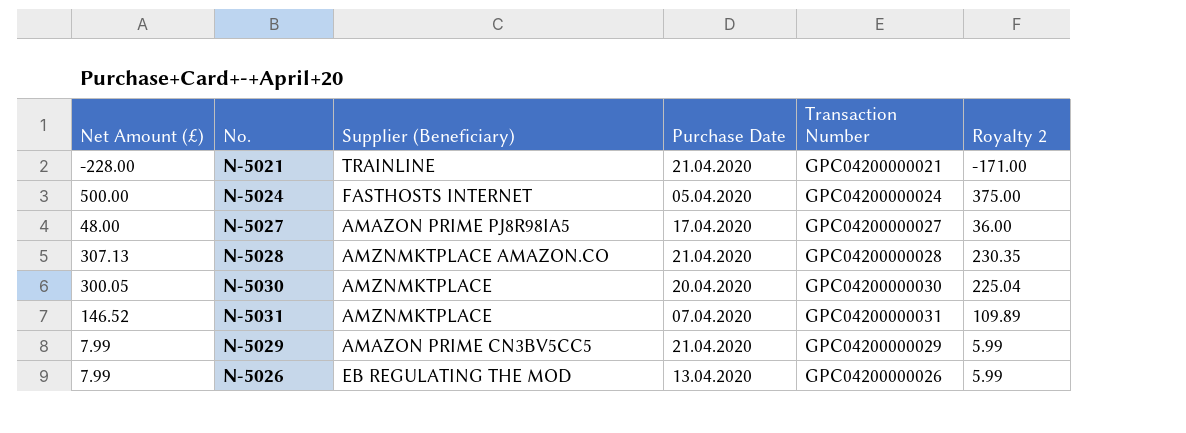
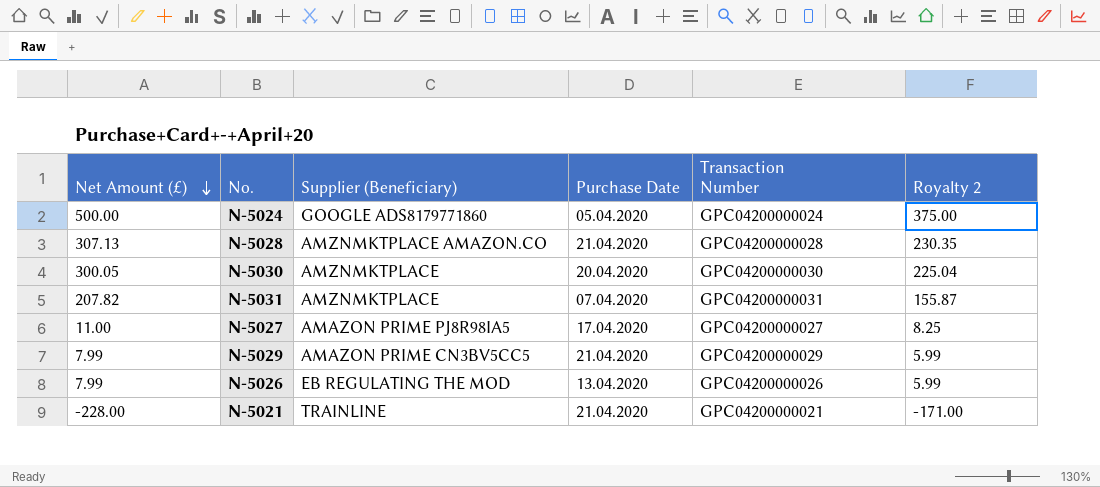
row order: none -> Net Amount (£) descending
N-5024 | Supplier (Beneficiary): FASTHOSTS INTERNET -> GOOGLE ADS8179771860
N-5031 | Net Amount (£): 146.52 -> 207.82
N-5031 | Royalty 2: 109.89 -> 155.87
N-5027 | Net Amount (£): 48.00 -> 11.00
N-5027 | Royalty 2: 36.00 -> 8.25

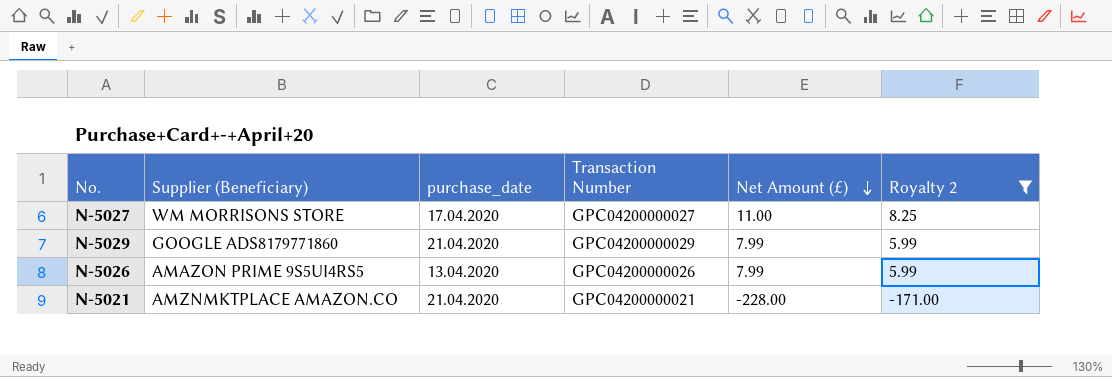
filter: none -> Royalty 2 <= 8.25
column name: Purchase Date -> purchase_date
column Net Amount (£) | position: 1 -> 5
N-5027 | Supplier (Beneficiary): AMAZON PRIME PJ8R98IA5 -> WM MORRISONS STORE
N-5029 | Supplier (Beneficiary): AMAZON PRIME CN3BV5CC5 -> GOOGLE ADS8179771860
N-5026 | Supplier (Beneficiary): EB REGULATING THE MOD -> AMAZON PRIME 9S5UI4RS5
N-5021 | Supplier (Beneficiary): TRAINLINE -> AMZNMKTPLACE AMAZON.CO

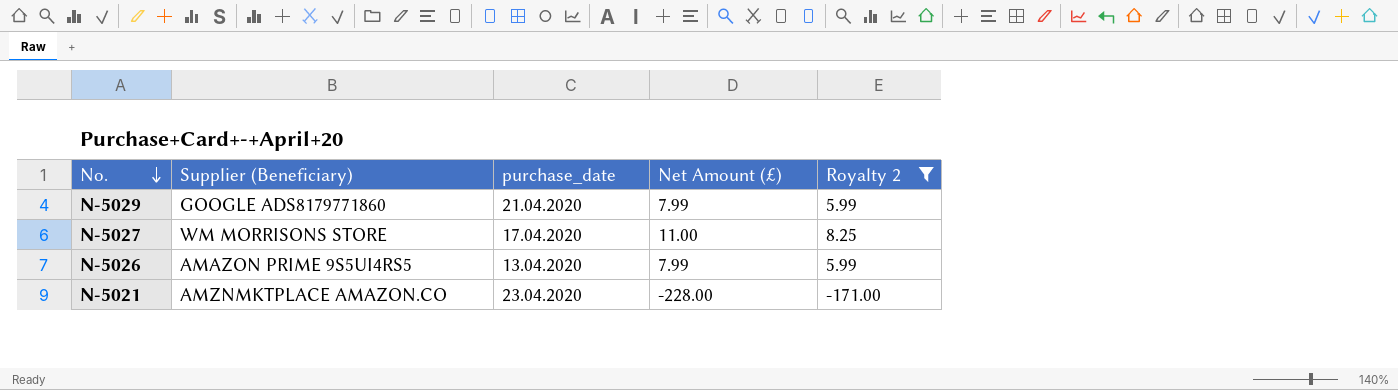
row order: Net Amount (£) descending -> No. descending
column Transaction Number | position: 4 -> none
N-5021 | purchase_date: 21.04.2020 -> 23.04.2020

